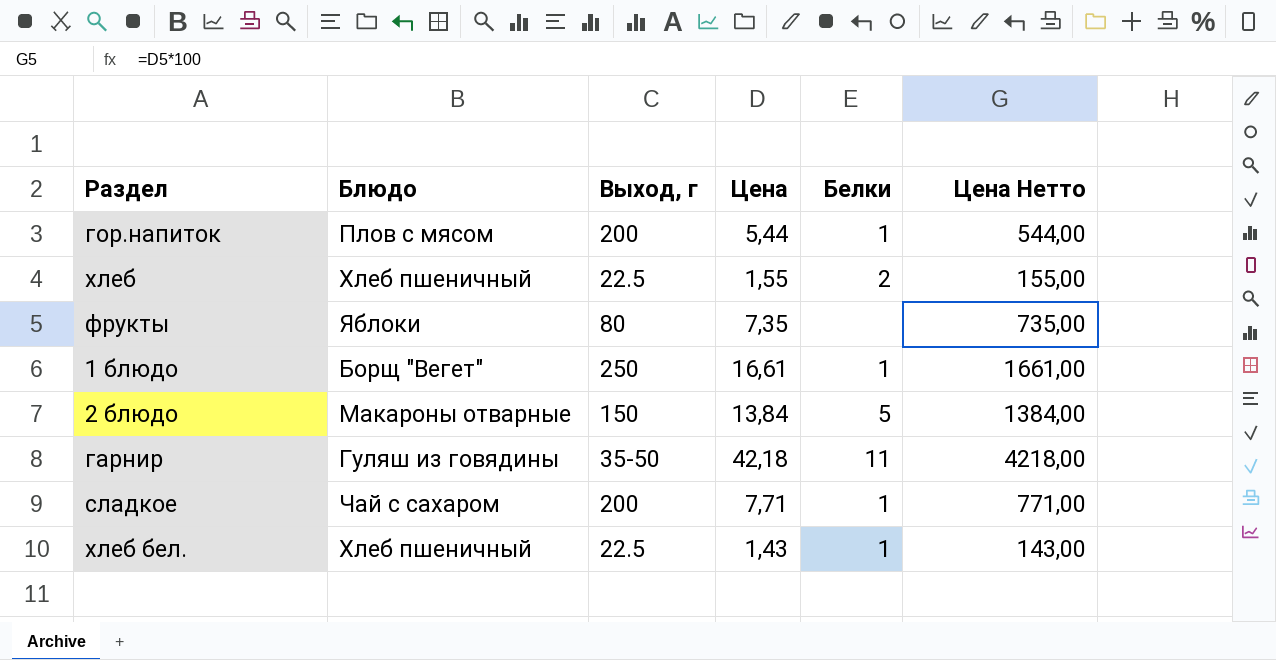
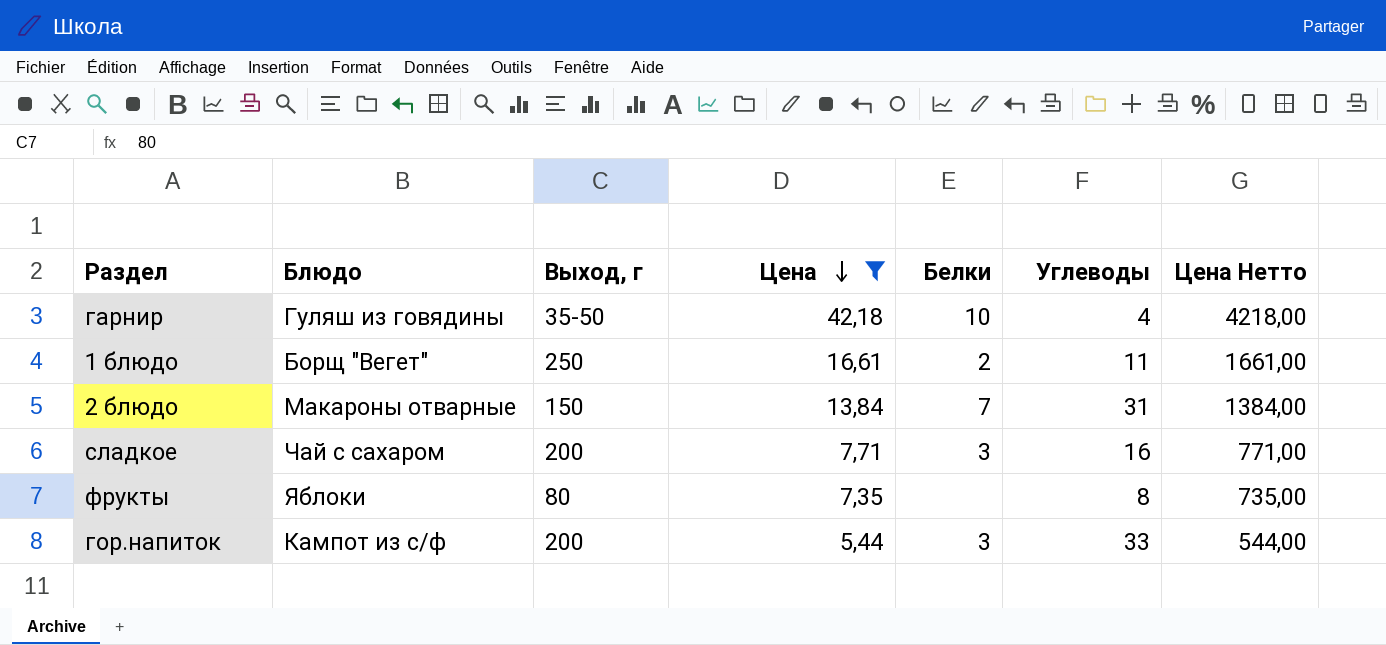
filter: none -> Цена >= 5,44
row order: none -> Цена descending
column Углеводы | position: none -> 6
гарнир | Белки: 11 -> 10
1 блюдо | Белки: 1 -> 2
2 блюдо | Белки: 5 -> 7
сладкое | Белки: 1 -> 3
гор.напиток | Блюдо: Плов с мясом -> Кампот из с/ф
гор.напиток | Белки: 1 -> 3

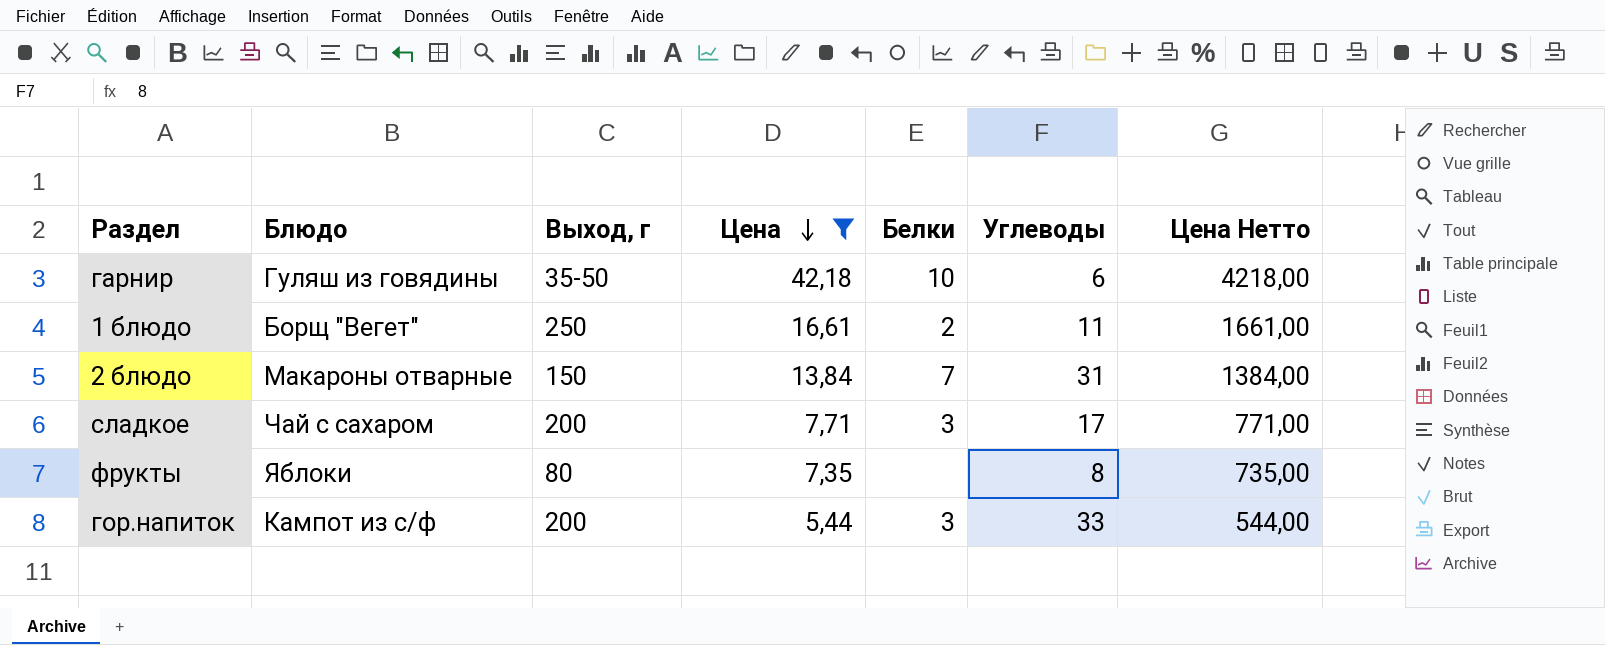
гарнир | Углеводы: 4 -> 6
сладкое | Углеводы: 16 -> 17

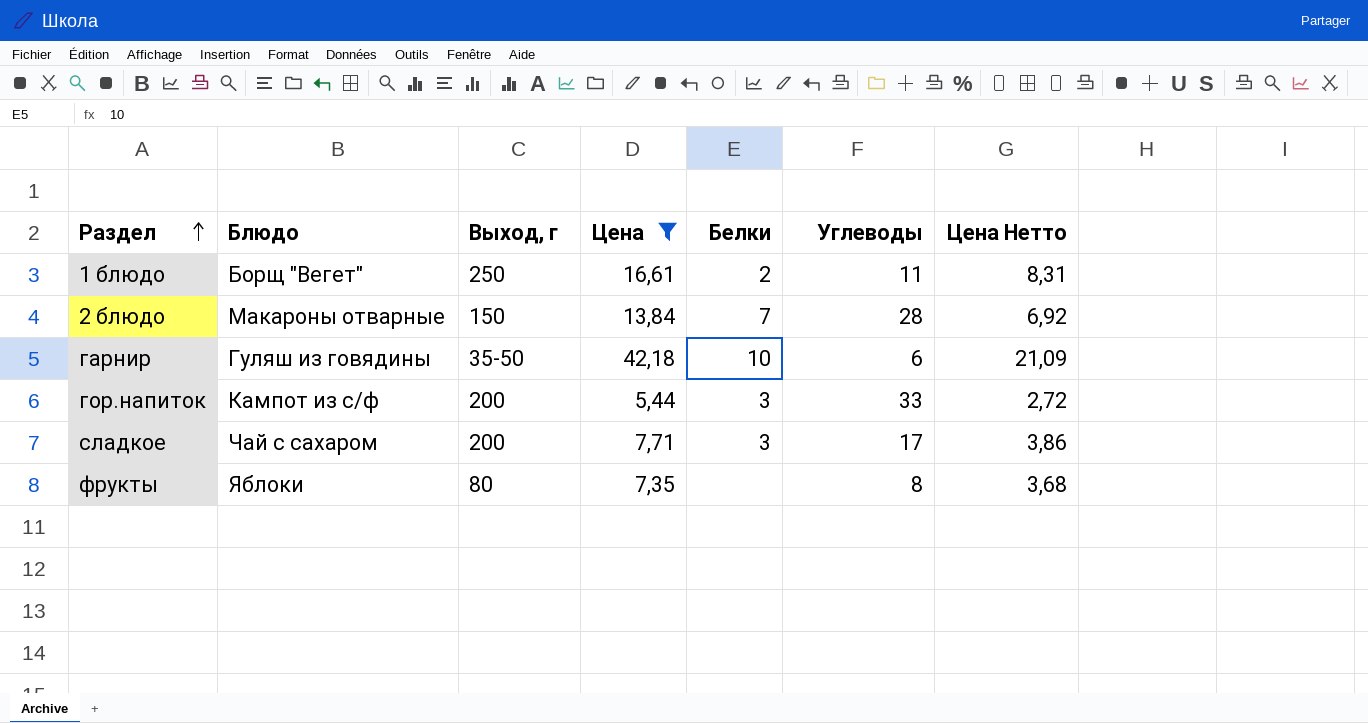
row order: Цена descending -> Раздел ascending
column Цена Нетто | formula: [Цена] * 100 -> [Цена] * 0,5
2 блюдо | Углеводы: 31 -> 28

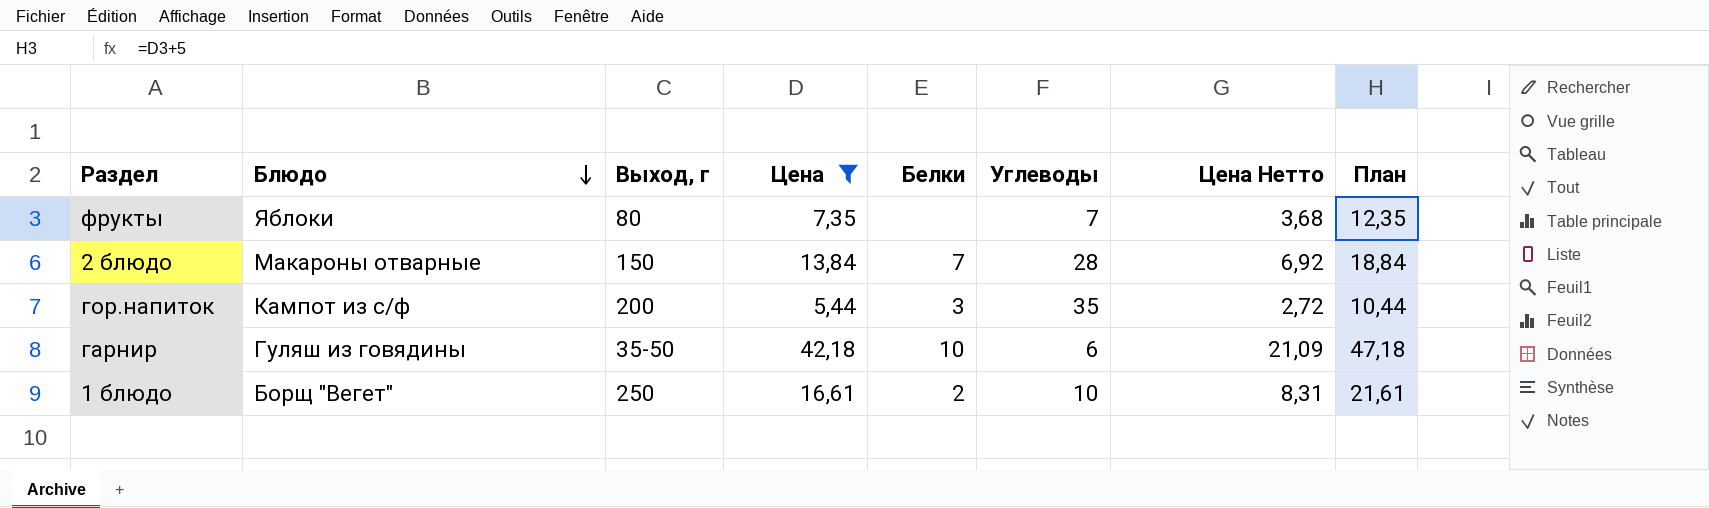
row order: Раздел ascending -> Блюдо descending
column План | formula: none -> [Цена] + 5
row сладкое: Чай с сахаром | 200 | 7,71 | 3 | 17 | 3,86 -> none
фрукты | Углеводы: 8 -> 7
гор.напиток | Углеводы: 33 -> 35
1 блюдо | Углеводы: 11 -> 10

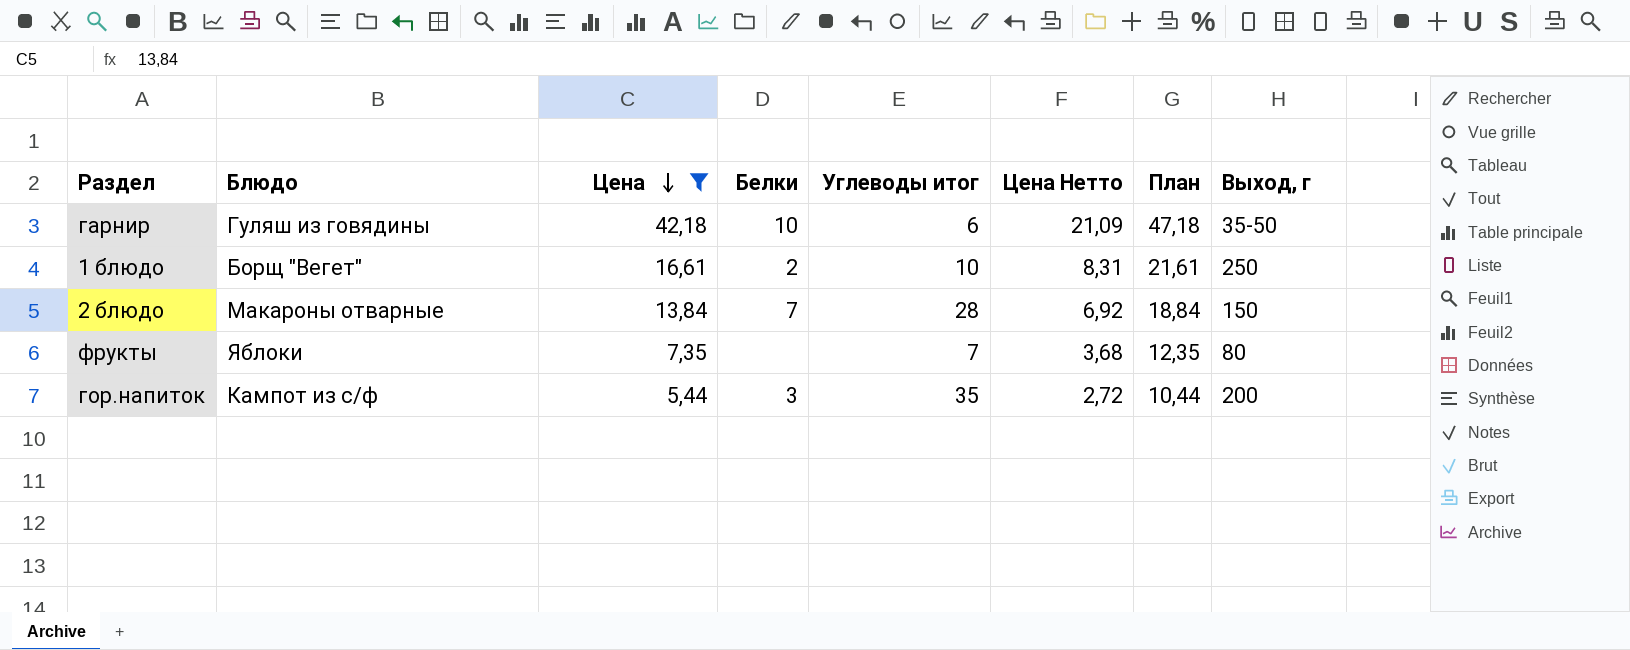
row order: Блюдо descending -> Цена descending
column name: Углеводы -> Углеводы итог
column Выход, г | position: 3 -> 8

